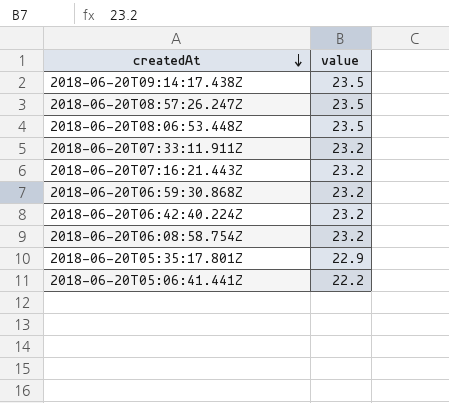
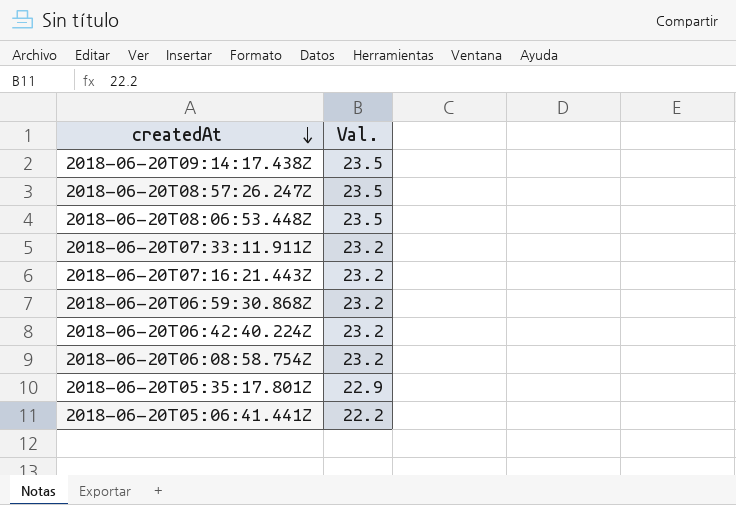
column name: value -> Val.

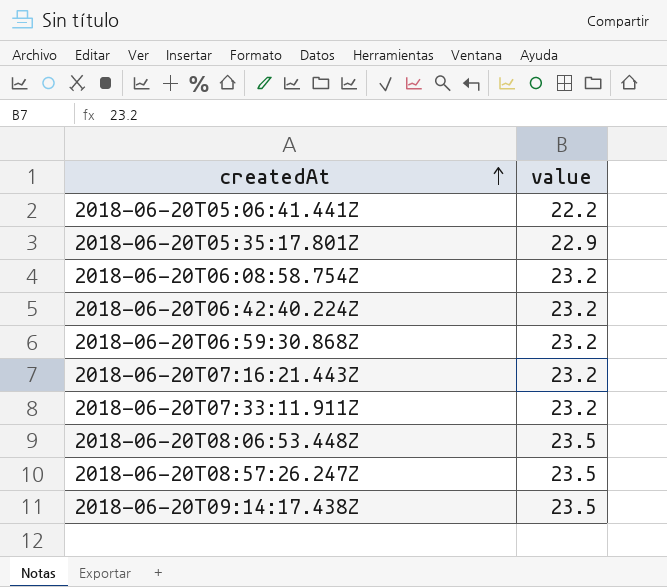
row order: createdAt descending -> createdAt ascending
column name: Val. -> value

